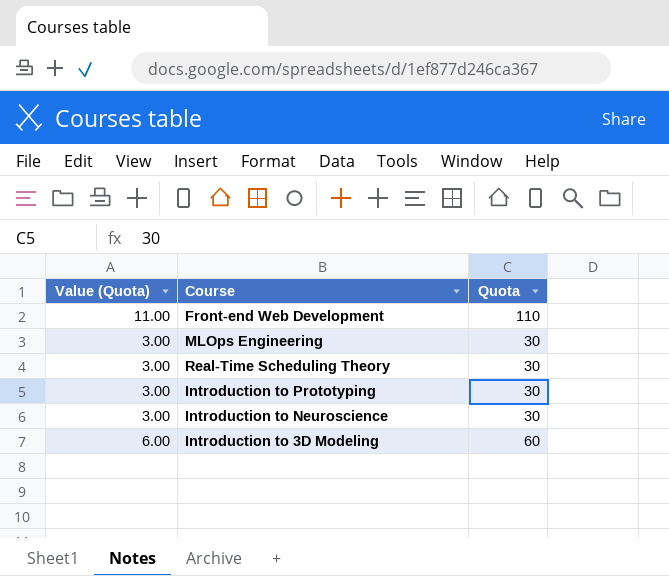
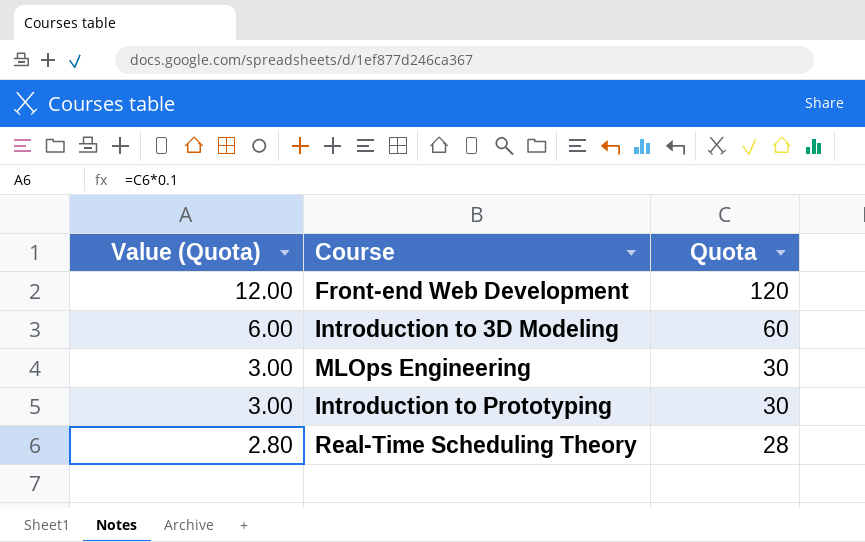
row order: none -> Value (Quota) descending
row Introduction to Neuroscience: 3.00 | 30 -> none
Front-end Web Development | Value (Quota): 11.00 -> 12.00
Front-end Web Development | Quota: 110 -> 120
Real-Time Scheduling Theory | Value (Quota): 3.00 -> 2.80
Real-Time Scheduling Theory | Quota: 30 -> 28

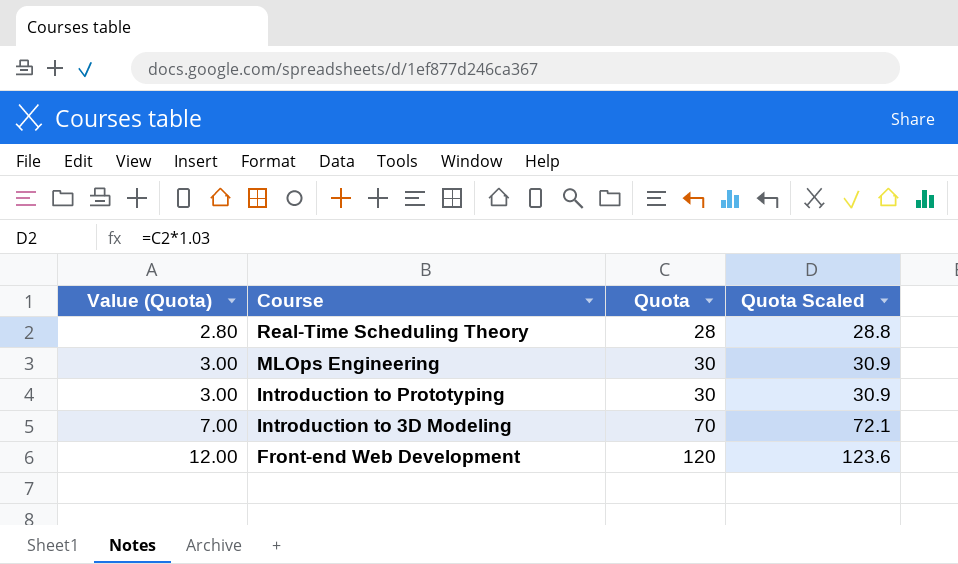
row order: Value (Quota) descending -> Value (Quota) ascending
column Quota Scaled | formula: none -> [Quota] * 1.03
Introduction to 3D Modeling | Value (Quota): 6.00 -> 7.00
Introduction to 3D Modeling | Quota: 60 -> 70

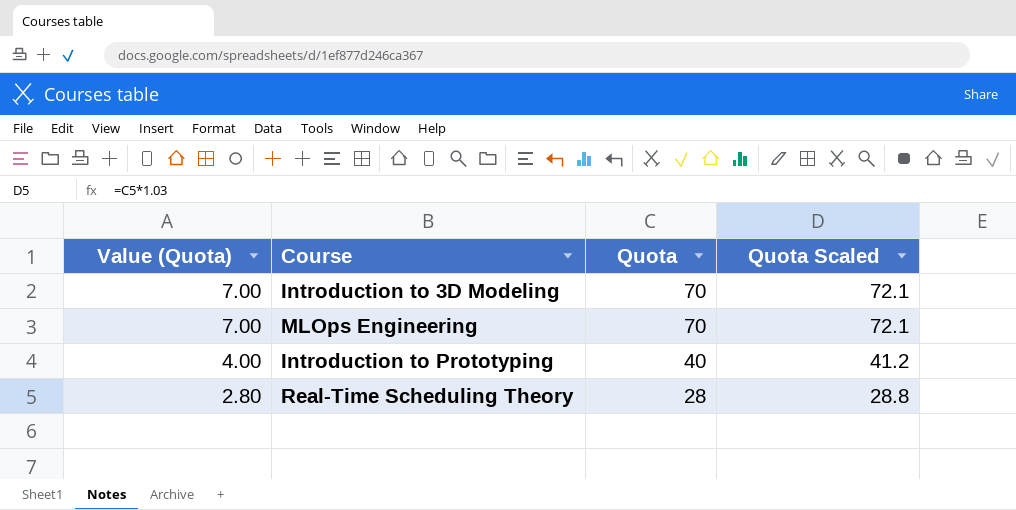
row order: Value (Quota) ascending -> Value (Quota) descending
row Front-end Web Development: 12.00 | 120 | 123.6 -> none
MLOps Engineering | Value (Quota): 3.00 -> 7.00
MLOps Engineering | Quota: 30 -> 70
MLOps Engineering | Quota Scaled: 30.9 -> 72.1
Introduction to Prototyping | Value (Quota): 3.00 -> 4.00
Introduction to Prototyping | Quota: 30 -> 40
Introduction to Prototyping | Quota Scaled: 30.9 -> 41.2

